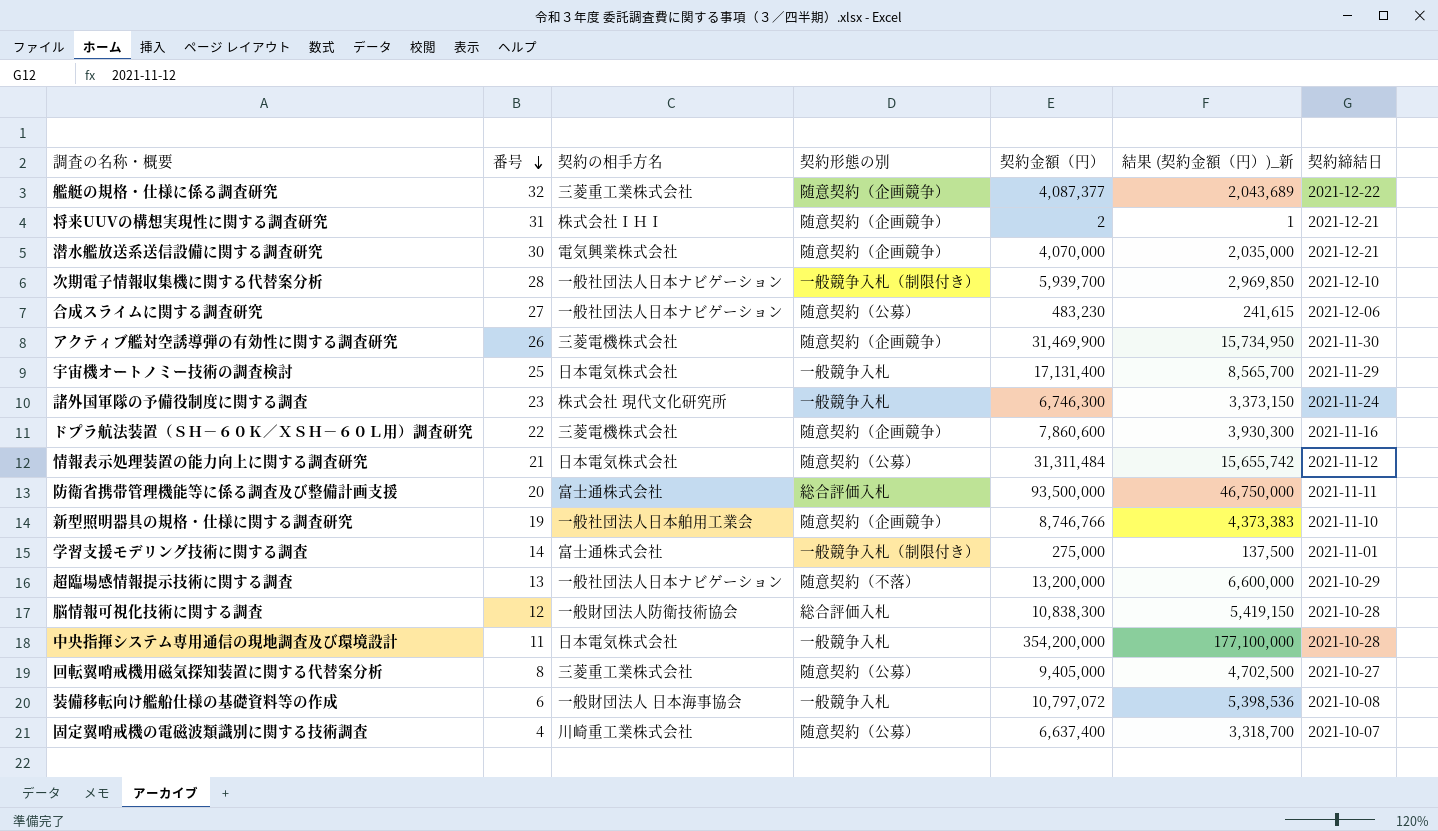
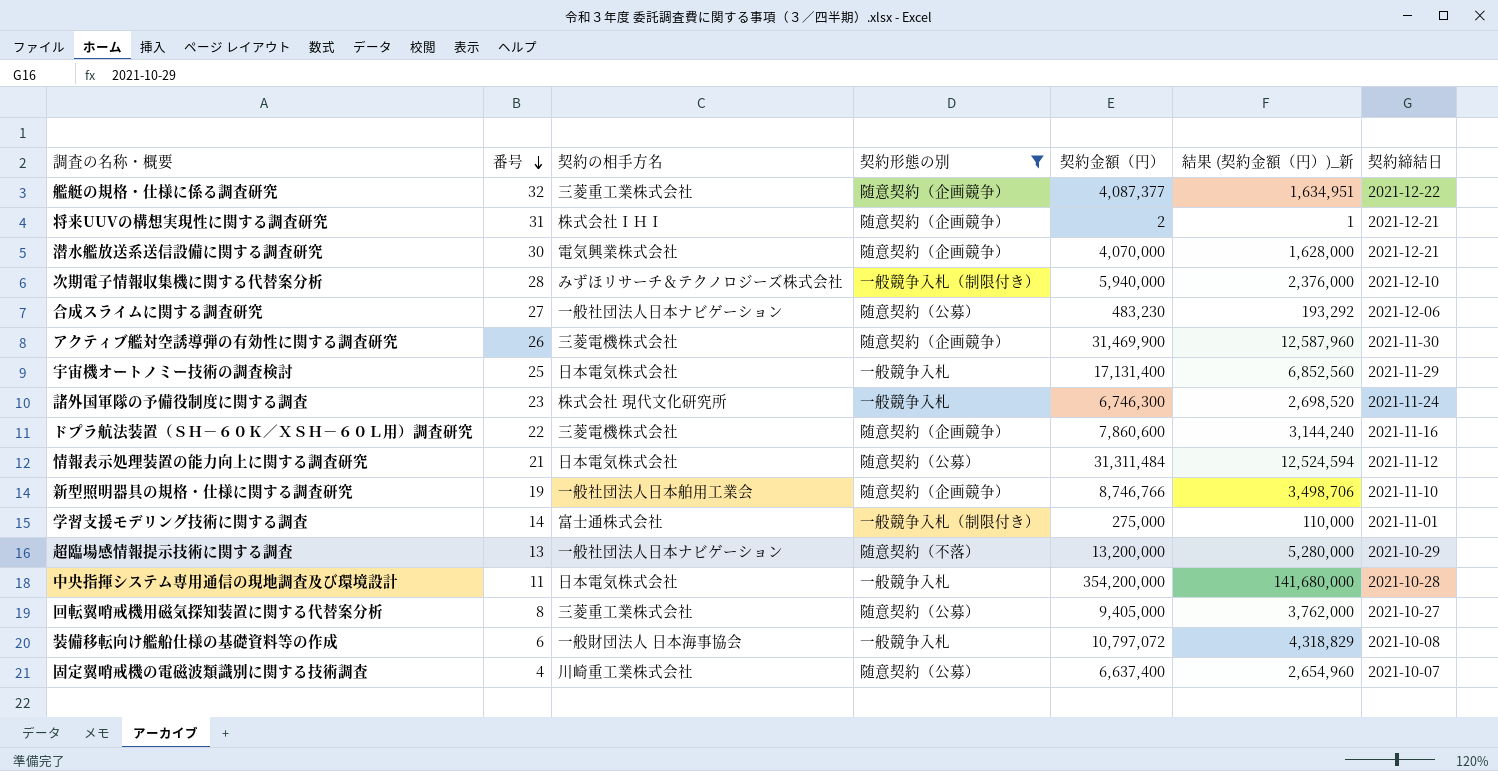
filter: none -> 契約形態の別 != 総合評価入札
column 結果 (契約金額（円）)_新 | formula: [契約金額（円）] * 0.5 -> [契約金額（円）] * 0.4
次期電子情報収集機に関する代替案分析 | 契約の相手方名: 一般社団法人日本ナビゲーション -> みずほリサーチ＆テクノロジーズ株式会社
次期電子情報収集機に関する代替案分析 | 契約金額（円）: 5,939,700 -> 5,940,000

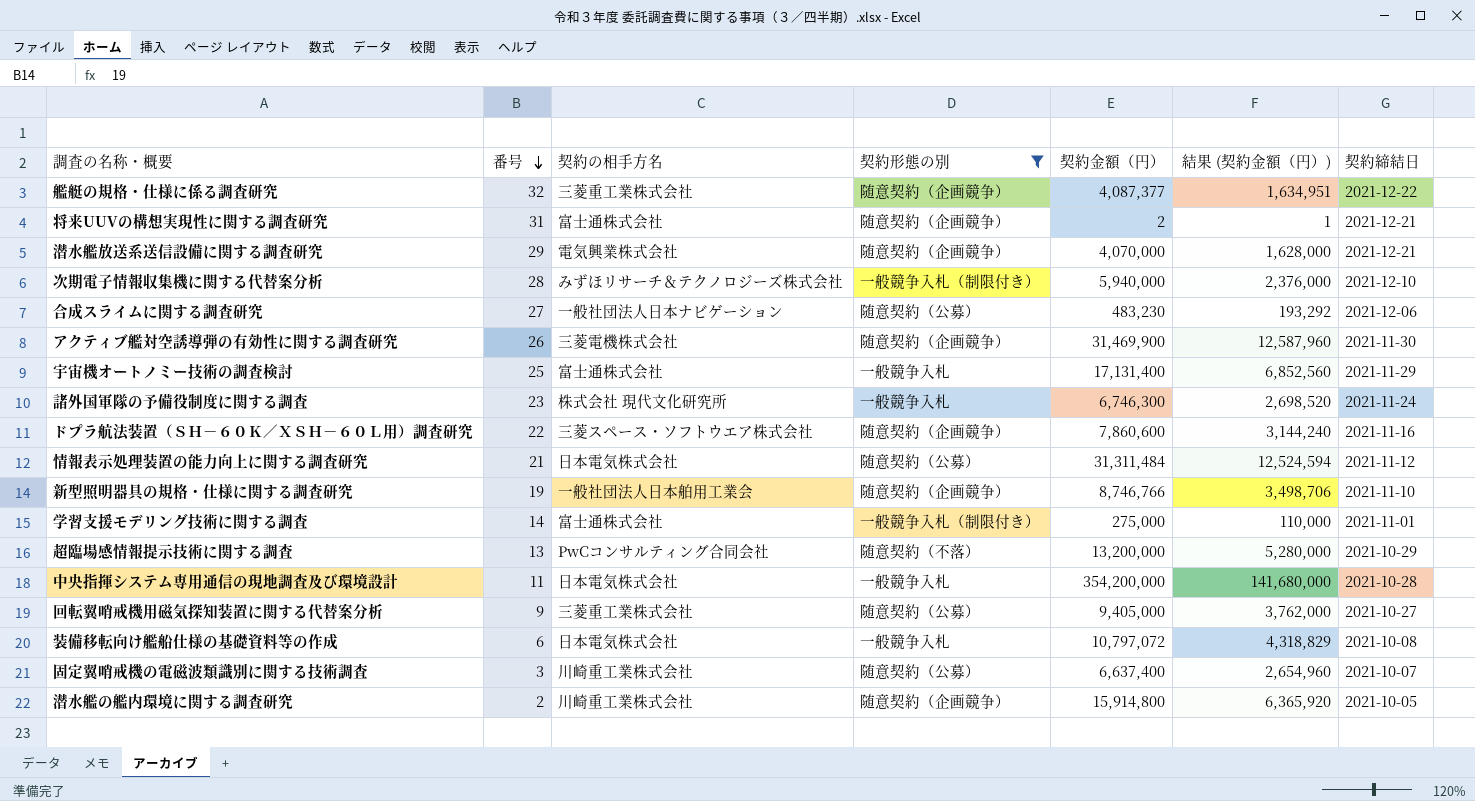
column name: 結果 (契約金額（円）)_新 -> 結果 (契約金額（円）)
将来UUVの構想実現性に関する調査研究 | 契約の相手方名: 株式会社ＩＨＩ -> 富士通株式会社
潜水艦放送系送信設備に関する調査研究 | 番号: 30 -> 29
宇宙機オートノミー技術の調査検討 | 契約の相手方名: 日本電気株式会社 -> 富士通株式会社
ドプラ航法装置（ＳＨ－６０Ｋ／ＸＳＨ－６０Ｌ用）調査研究 | 契約の相手方名: 三菱電機株式会社 -> 三菱スペース・ソフトウエア株式会社
超臨場感情報提示技術に関する調査 | 契約の相手方名: 一般社団法人日本ナビゲーション -> PwCコンサルティング合同会社
回転翼哨戒機用磁気探知装置に関する代替案分析 | 番号: 8 -> 9
装備移転向け艦船仕様の基礎資料等の作成 | 契約の相手方名: 一般財団法人 日本海事協会 -> 日本電気株式会社
固定翼哨戒機の電磁波類識別に関する技術調査 | 番号: 4 -> 3
row 潜水艦の艦内環境に関する調査研究: none -> 2 | 川崎重工業株式会社 | 随意契約（企画競争） | 15,914,800 | 6,365,920 | 2021-10-05

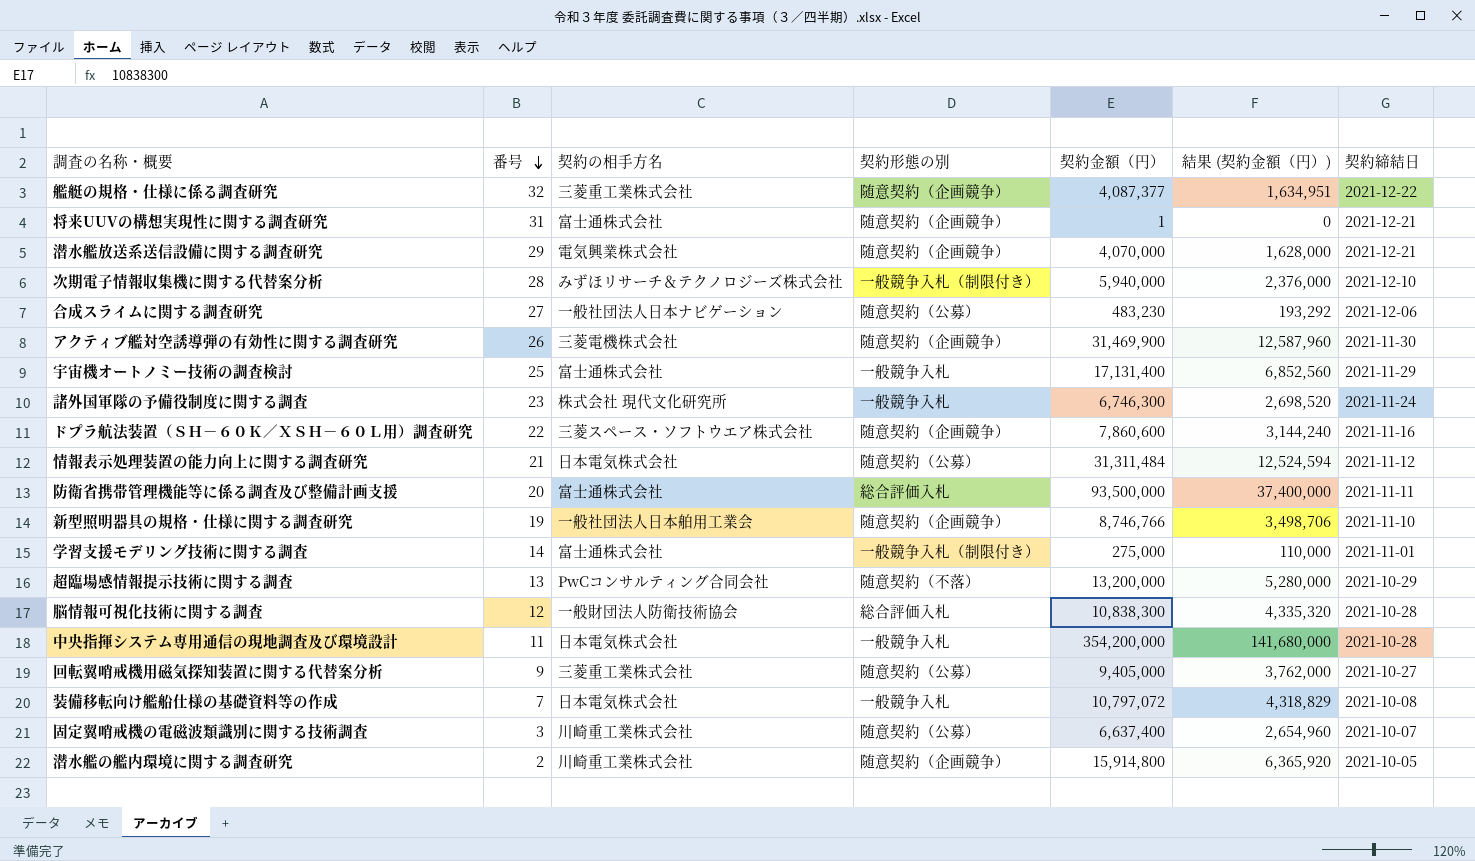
filter: 契約形態の別 != 総合評価入札 -> none
将来UUVの構想実現性に関する調査研究 | 契約金額（円）: 2 -> 1
将来UUVの構想実現性に関する調査研究 | 結果 (契約金額（円）): 1 -> 0
装備移転向け艦船仕様の基礎資料等の作成 | 番号: 6 -> 7

